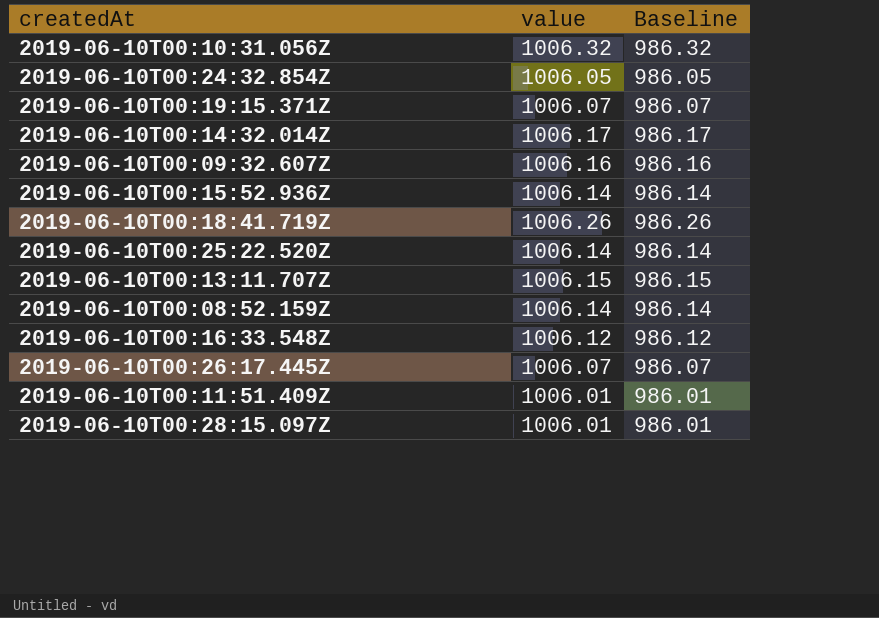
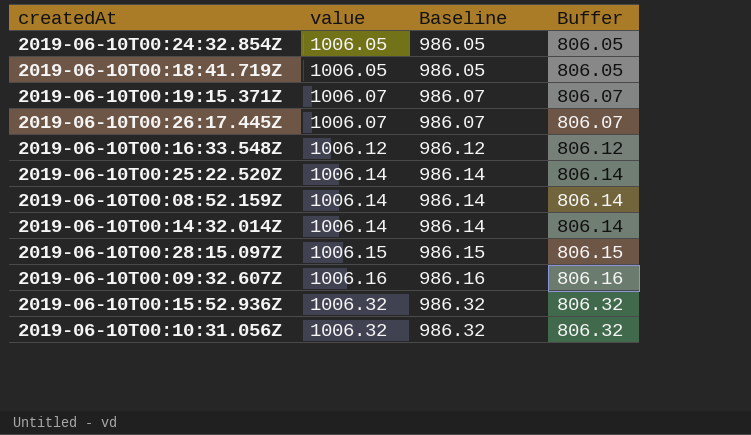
row order: none -> value ascending
column Buffer | formula: none -> [value] - 200
row 2019-06-10T00:13:11.707Z: 1006.15 | 986.15 -> none
row 2019-06-10T00:11:51.409Z: 1006.01 | 986.01 -> none
2019-06-10T00:18:41.719Z | value: 1006.26 -> 1006.05
2019-06-10T00:18:41.719Z | Baseline: 986.26 -> 986.05
2019-06-10T00:14:32.014Z | value: 1006.17 -> 1006.14
2019-06-10T00:14:32.014Z | Baseline: 986.17 -> 986.14
2019-06-10T00:28:15.097Z | value: 1006.01 -> 1006.15
2019-06-10T00:28:15.097Z | Baseline: 986.01 -> 986.15
2019-06-10T00:15:52.936Z | value: 1006.14 -> 1006.32
2019-06-10T00:15:52.936Z | Baseline: 986.14 -> 986.32

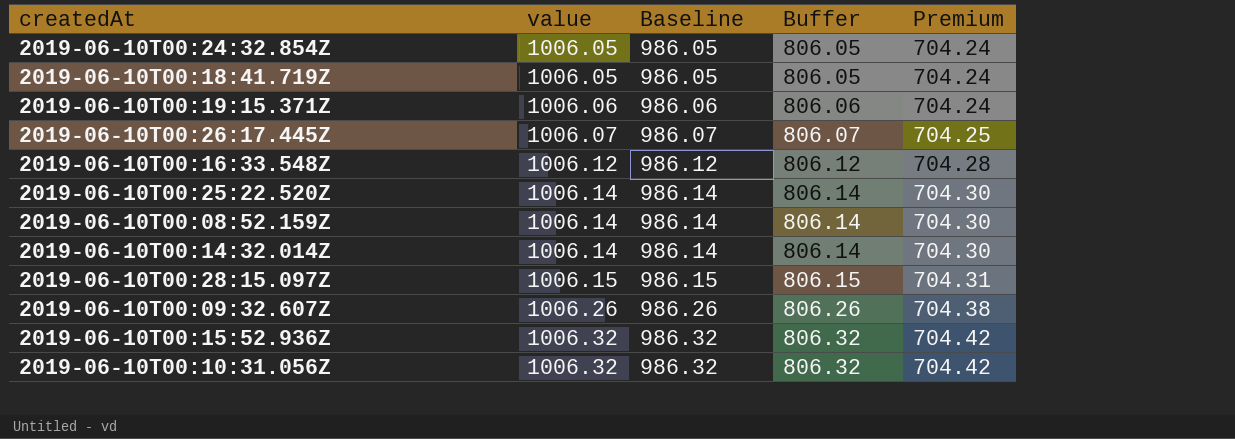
column Premium | formula: none -> [value] * 0.7
2019-06-10T00:19:15.371Z | value: 1006.07 -> 1006.06
2019-06-10T00:19:15.371Z | Baseline: 986.07 -> 986.06
2019-06-10T00:19:15.371Z | Buffer: 806.07 -> 806.06
2019-06-10T00:09:32.607Z | value: 1006.16 -> 1006.26
2019-06-10T00:09:32.607Z | Baseline: 986.16 -> 986.26
2019-06-10T00:09:32.607Z | Buffer: 806.16 -> 806.26

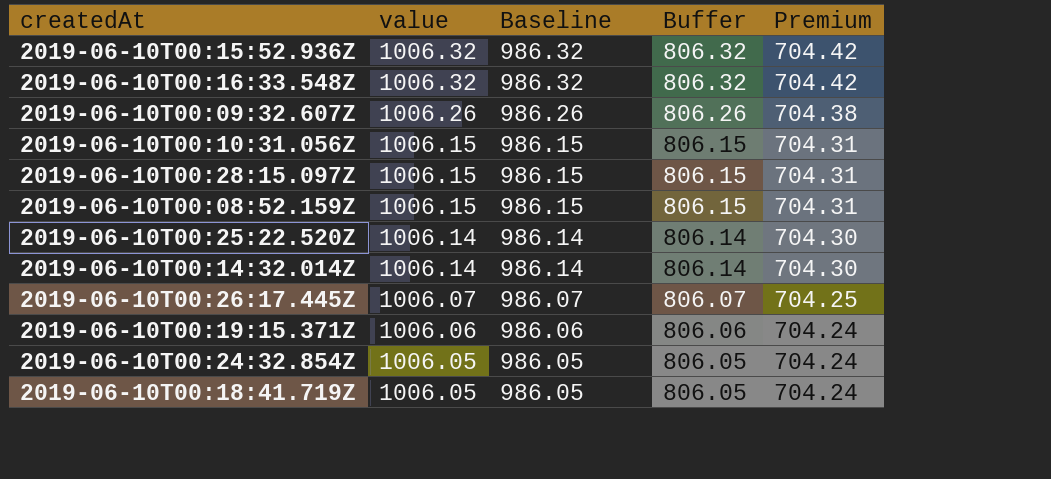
row order: value ascending -> value descending
2019-06-10T00:16:33.548Z | value: 1006.12 -> 1006.32
2019-06-10T00:16:33.548Z | Baseline: 986.12 -> 986.32
2019-06-10T00:16:33.548Z | Buffer: 806.12 -> 806.32
2019-06-10T00:16:33.548Z | Premium: 704.28 -> 704.42
2019-06-10T00:10:31.056Z | value: 1006.32 -> 1006.15
2019-06-10T00:10:31.056Z | Baseline: 986.32 -> 986.15
2019-06-10T00:10:31.056Z | Buffer: 806.32 -> 806.15
2019-06-10T00:10:31.056Z | Premium: 704.42 -> 704.31
2019-06-10T00:08:52.159Z | value: 1006.14 -> 1006.15
2019-06-10T00:08:52.159Z | Baseline: 986.14 -> 986.15
2019-06-10T00:08:52.159Z | Buffer: 806.14 -> 806.15
2019-06-10T00:08:52.159Z | Premium: 704.30 -> 704.31

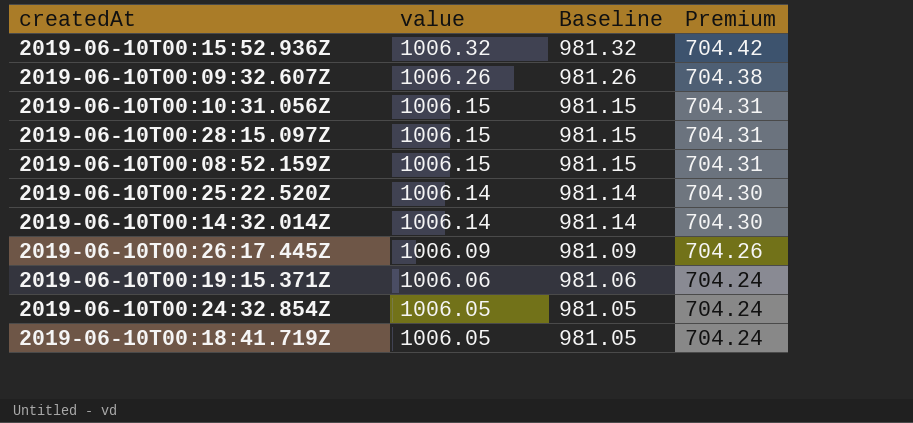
column Buffer | formula: [value] - 200 -> none
column Baseline | formula: [value] - 20 -> [value] - 25
row 2019-06-10T00:16:33.548Z: 1006.32 | 986.32 | 806.32 | 704.42 -> none
2019-06-10T00:26:17.445Z | value: 1006.07 -> 1006.09
2019-06-10T00:26:17.445Z | Premium: 704.25 -> 704.26

